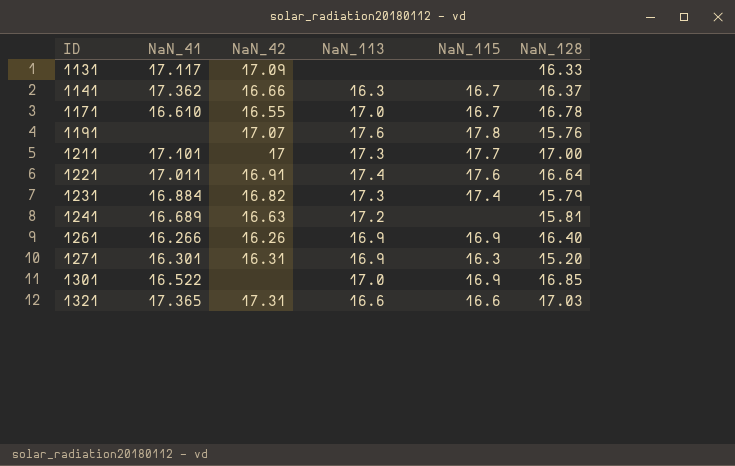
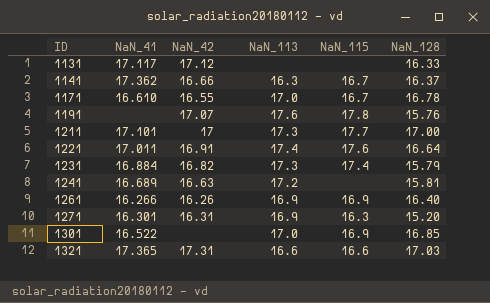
1131 | NaN_42: 17.09 -> 17.12

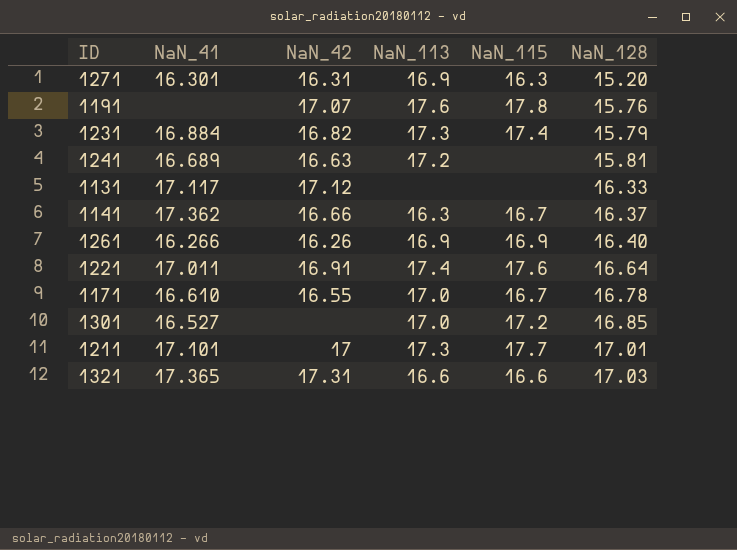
row order: ID ascending -> NaN_128 ascending
1301 | NaN_41: 16.522 -> 16.527
1301 | NaN_115: 16.9 -> 17.2
1211 | NaN_128: 17.00 -> 17.01

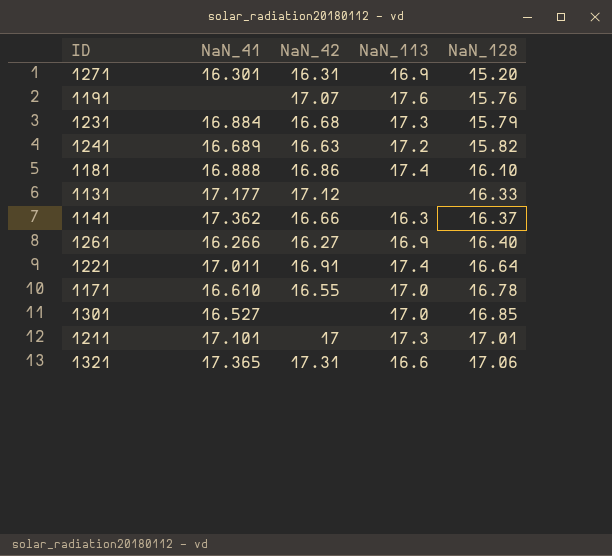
column NaN_115 | position: 5 -> none
1231 | NaN_42: 16.82 -> 16.68
1241 | NaN_128: 15.81 -> 15.82
row 1181: none -> 16.888 | 16.86 | 17.4 | 16.10
1131 | NaN_41: 17.117 -> 17.177
1261 | NaN_42: 16.26 -> 16.27
1321 | NaN_128: 17.03 -> 17.06

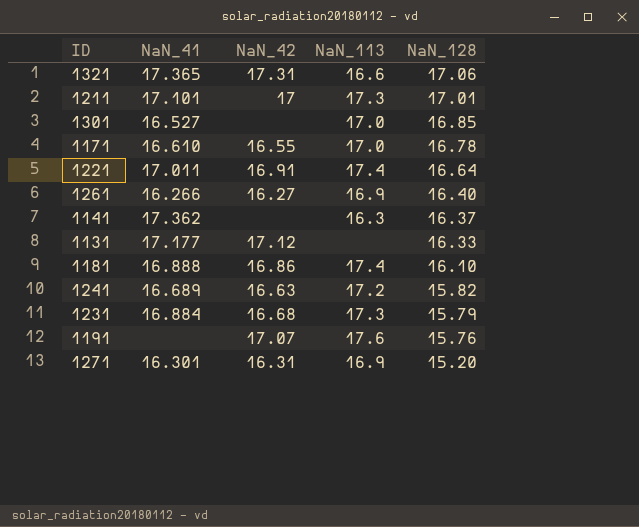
row order: NaN_128 ascending -> NaN_128 descending
1141 | NaN_42: 16.66 -> none

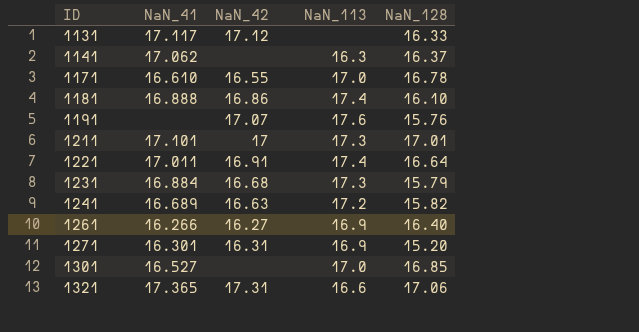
row order: NaN_128 descending -> ID ascending
1131 | NaN_41: 17.177 -> 17.117
1141 | NaN_41: 17.362 -> 17.062

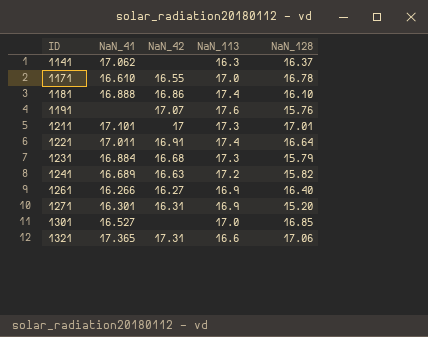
row 1131: 17.117 | 17.12 | none | 16.33 -> none

